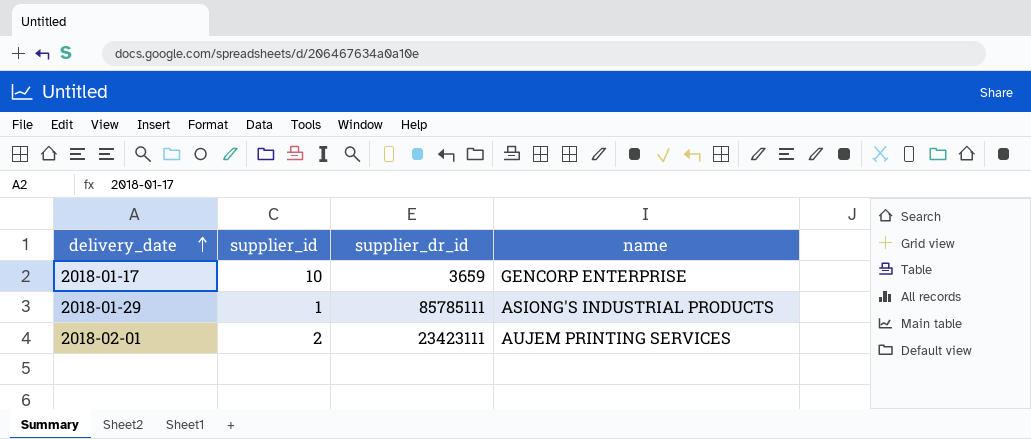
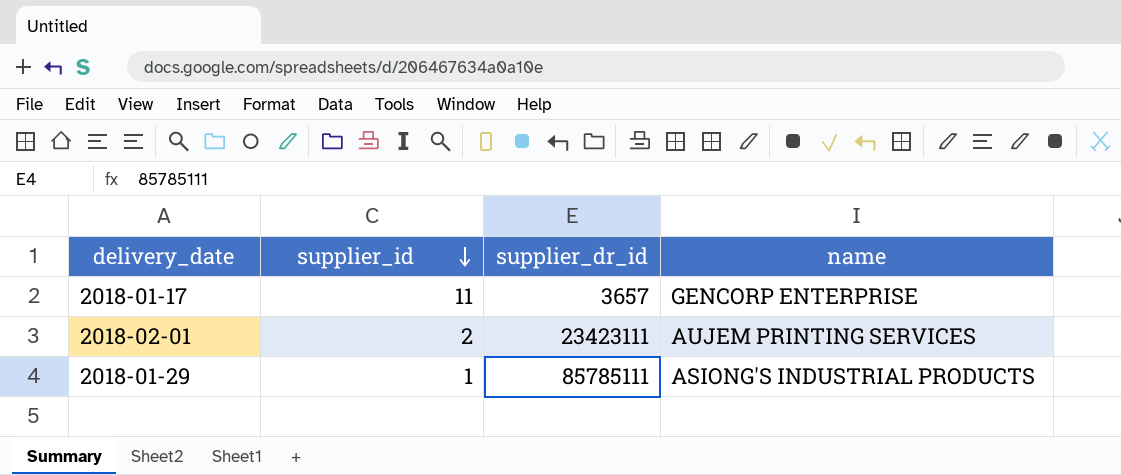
row order: delivery_date ascending -> supplier_id descending
2018-01-17 | supplier_id: 10 -> 11
2018-01-17 | supplier_dr_id: 3659 -> 3657

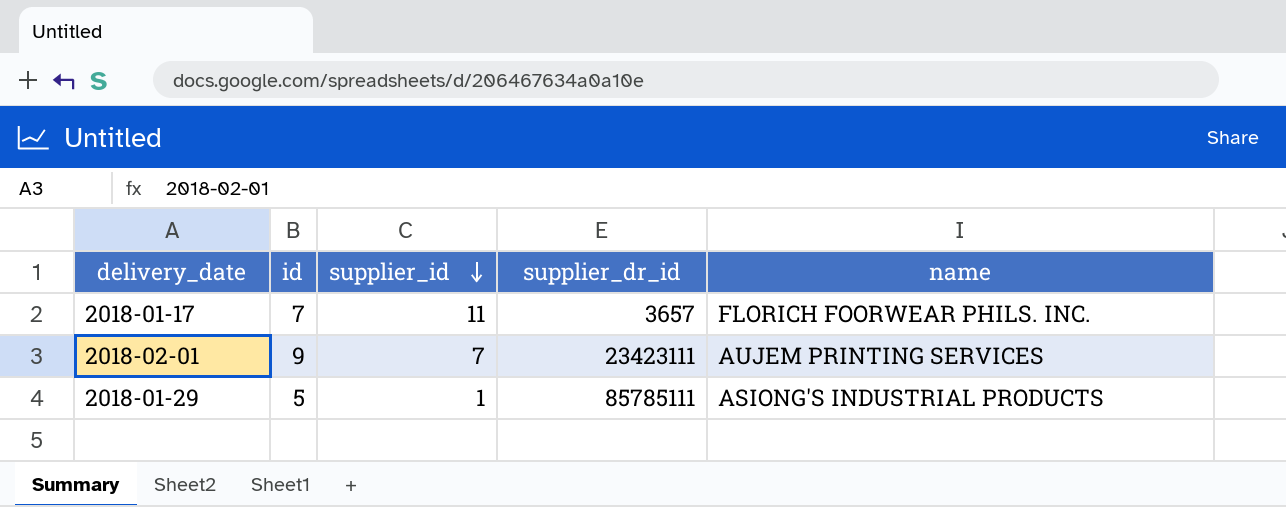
column id | position: none -> 2
2018-01-17 | name: GENCORP ENTERPRISE -> FLORICH FOORWEAR PHILS. INC.
2018-02-01 | supplier_id: 2 -> 7

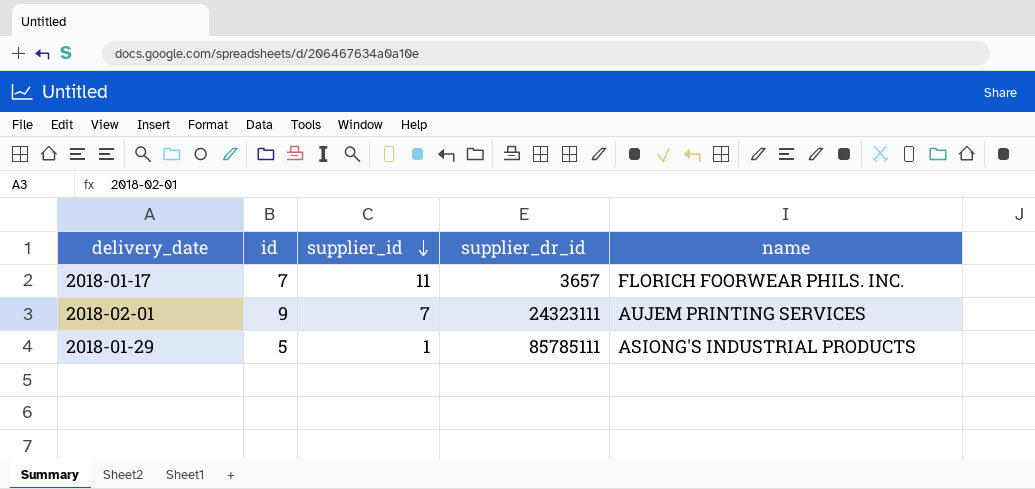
2018-02-01 | supplier_dr_id: 23423111 -> 24323111

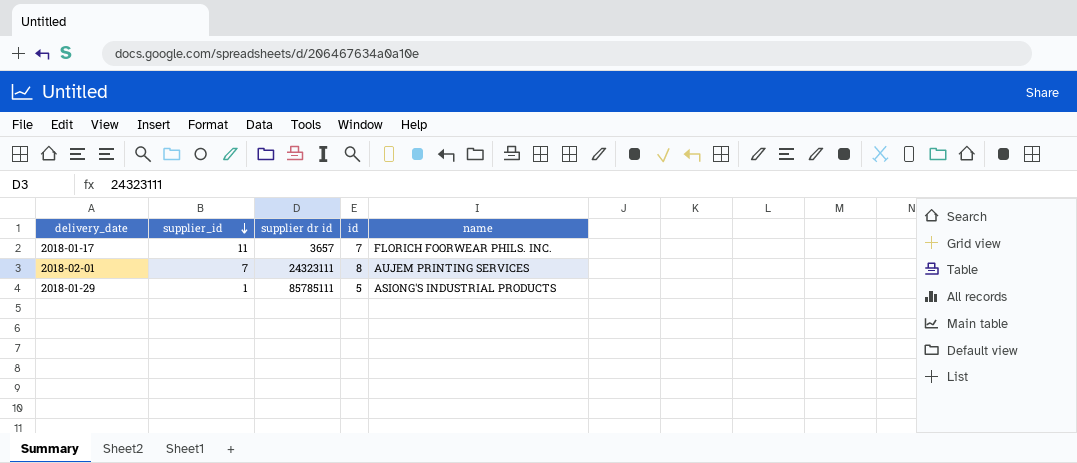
column name: supplier_dr_id -> supplier dr id
column id | position: 2 -> 4
2018-02-01 | id: 9 -> 8

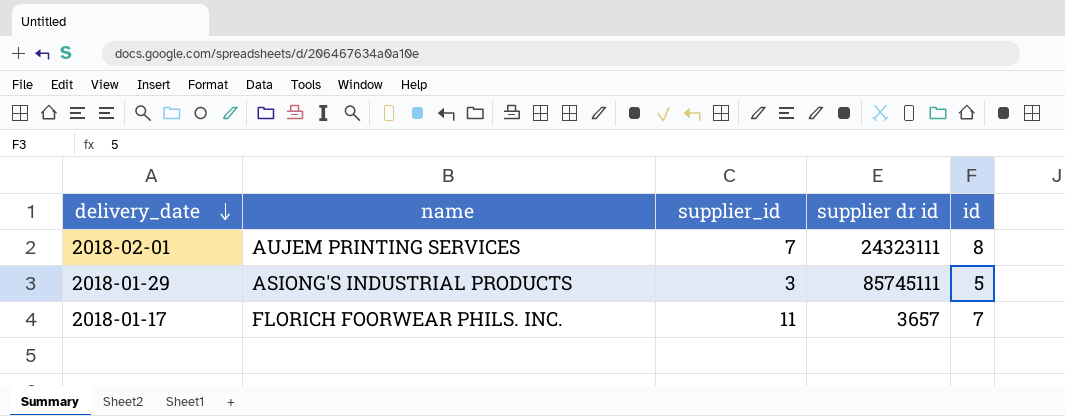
row order: supplier_id descending -> delivery_date descending
column name | position: 5 -> 2
2018-01-29 | supplier_id: 1 -> 3
2018-01-29 | supplier dr id: 85785111 -> 85745111

